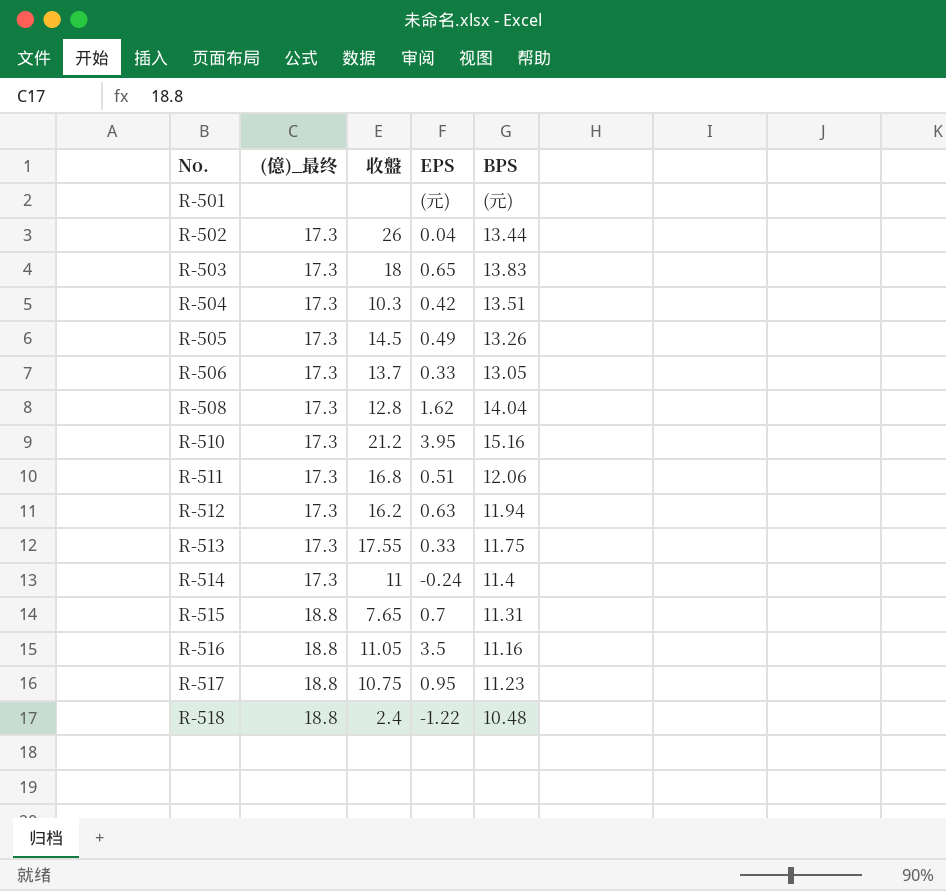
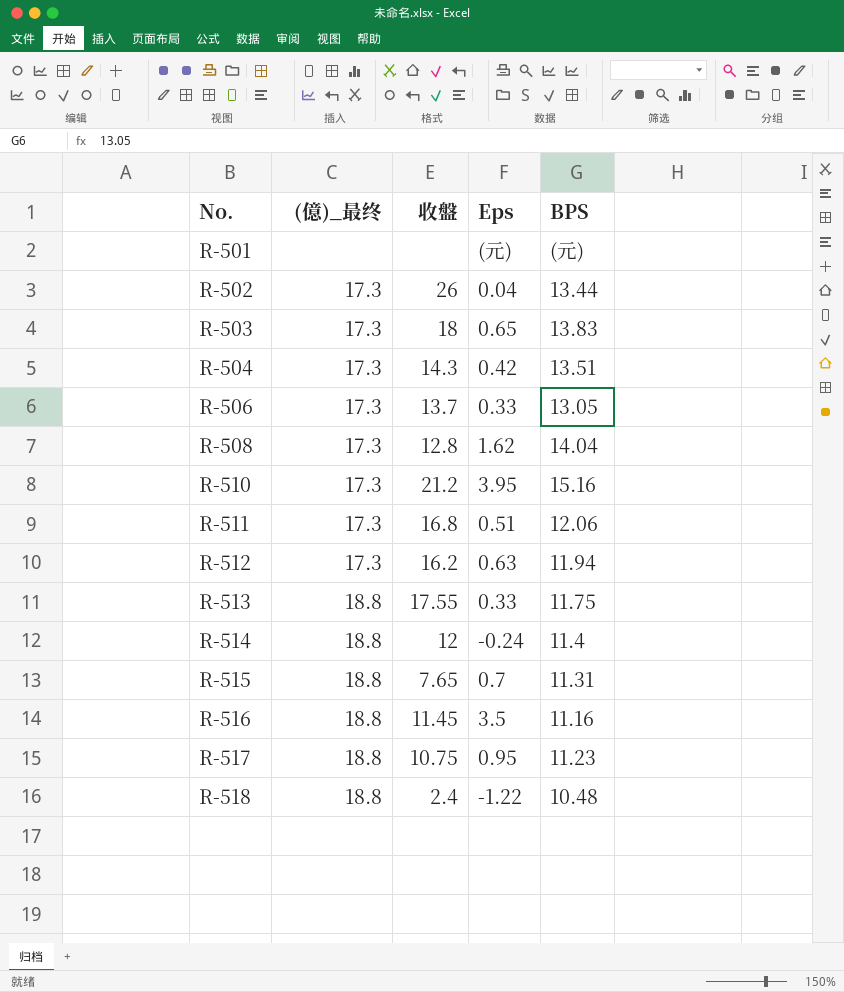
column name: EPS -> Eps
row R-505: 17.3 | 14.5 | 0.49 | 13.26 -> none
R-504 | 收盤: 10.3 -> 14.3
R-513 | (億)_最终: 17.3 -> 18.8
R-514 | (億)_最终: 17.3 -> 18.8
R-514 | 收盤: 11 -> 12
R-516 | 收盤: 11.05 -> 11.45

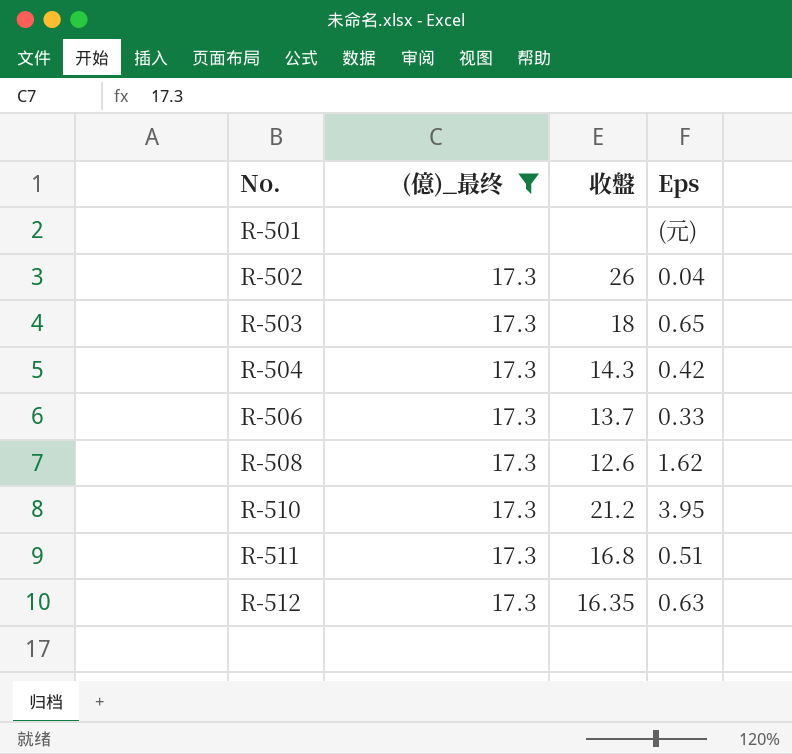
filter: none -> (億)_最终 != 18.8
column BPS | position: 5 -> none
R-508 | 收盤: 12.8 -> 12.6
R-512 | 收盤: 16.2 -> 16.35

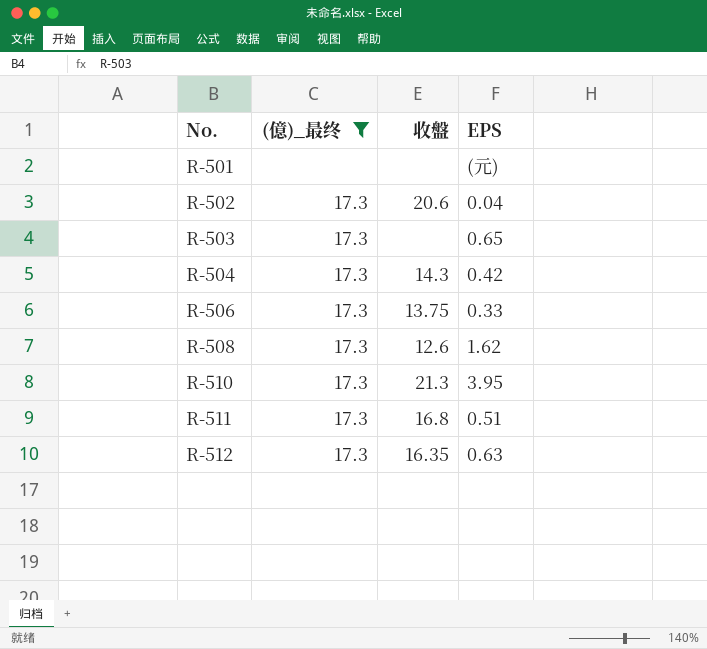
column name: Eps -> EPS
R-502 | 收盤: 26 -> 20.6
R-503 | 收盤: 18 -> none
R-506 | 收盤: 13.7 -> 13.75
R-510 | 收盤: 21.2 -> 21.3

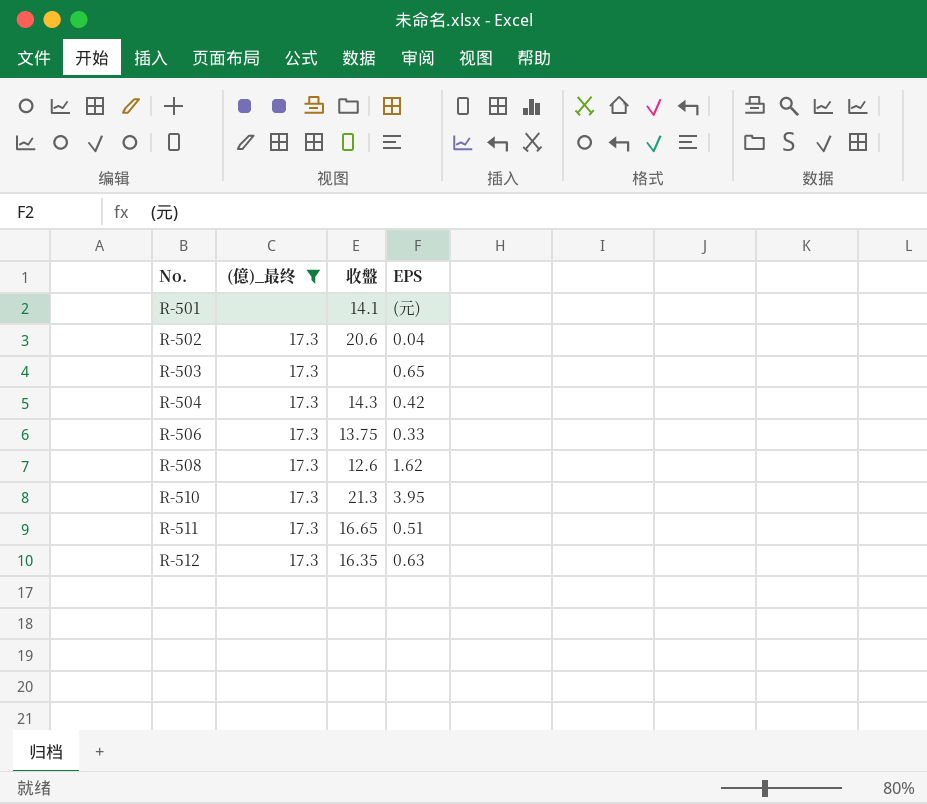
R-501 | 收盤: none -> 14.1
R-511 | 收盤: 16.8 -> 16.65

